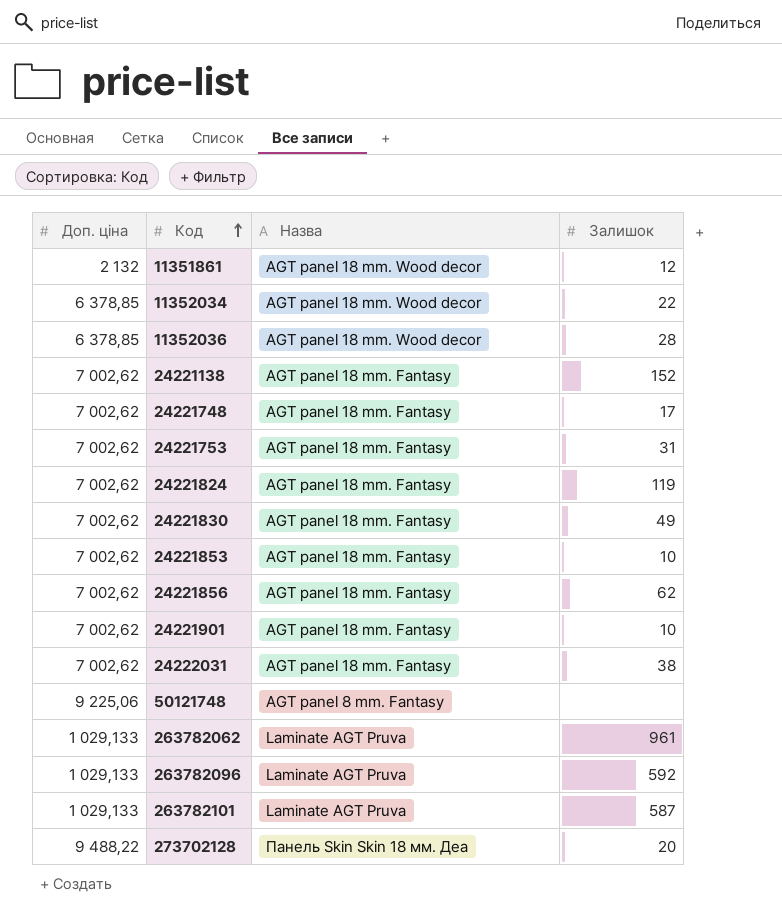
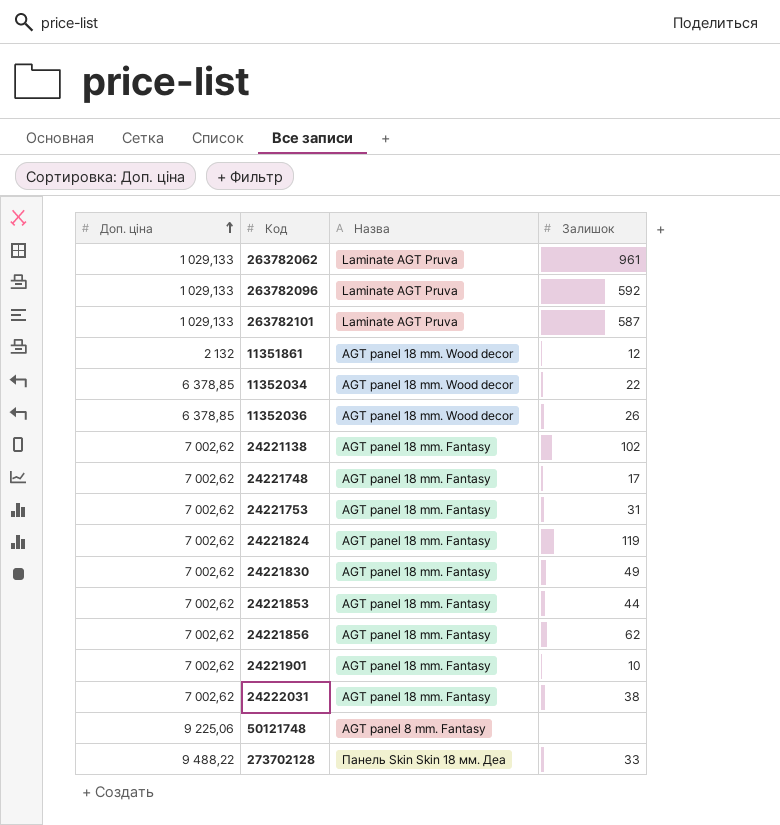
row order: Код ascending -> Доп. ціна ascending
11352036 | Залишок: 28 -> 26
24221138 | Залишок: 152 -> 102
24221853 | Залишок: 10 -> 44
273702128 | Залишок: 20 -> 33

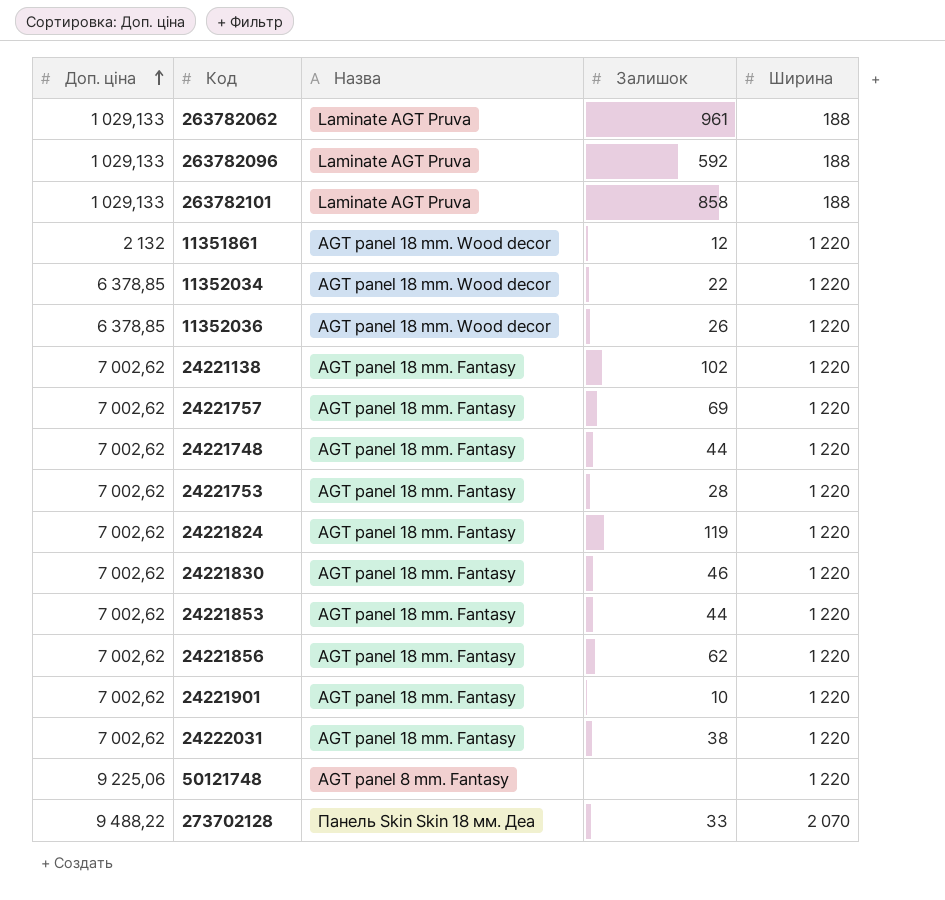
column Ширина | position: none -> 5
263782101 | Залишок: 587 -> 858
row 24221757: none -> 7 002,62 | AGT panel 18 mm. Fantasy | 69 | 1 220
24221748 | Залишок: 17 -> 44
24221753 | Залишок: 31 -> 28
24221830 | Залишок: 49 -> 46

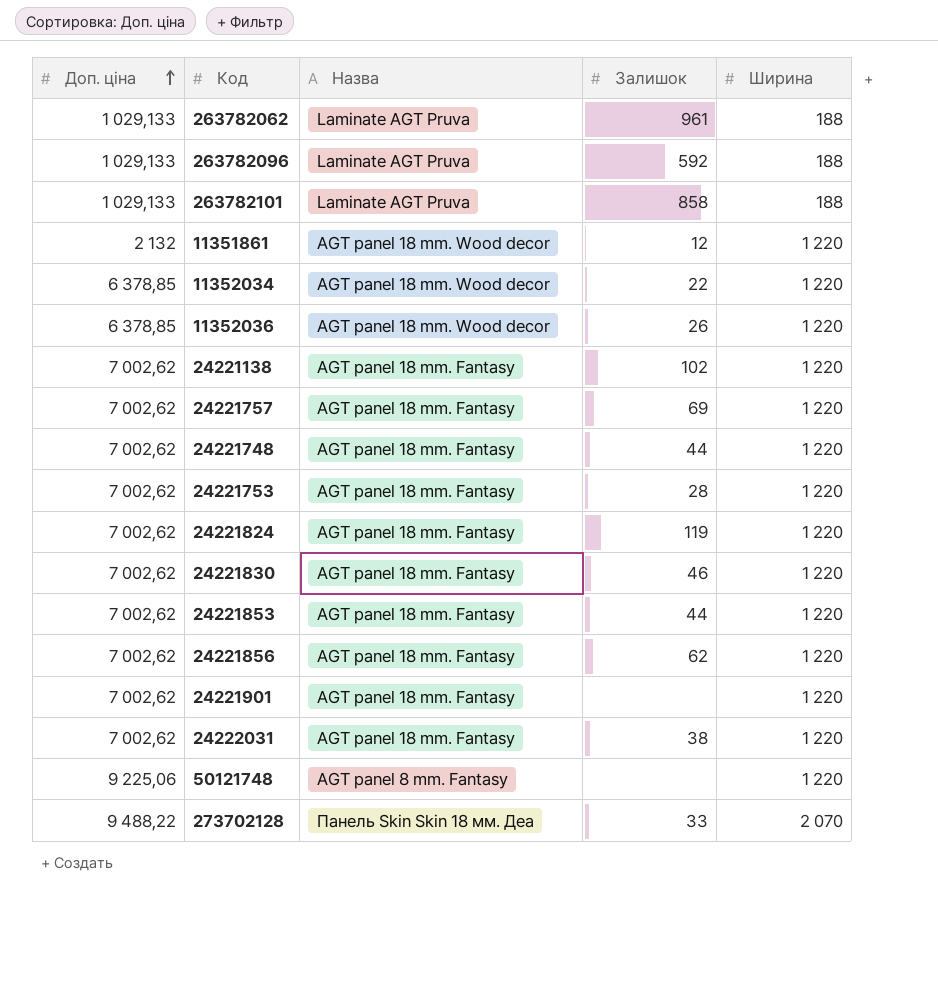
24221901 | Залишок: 10 -> none

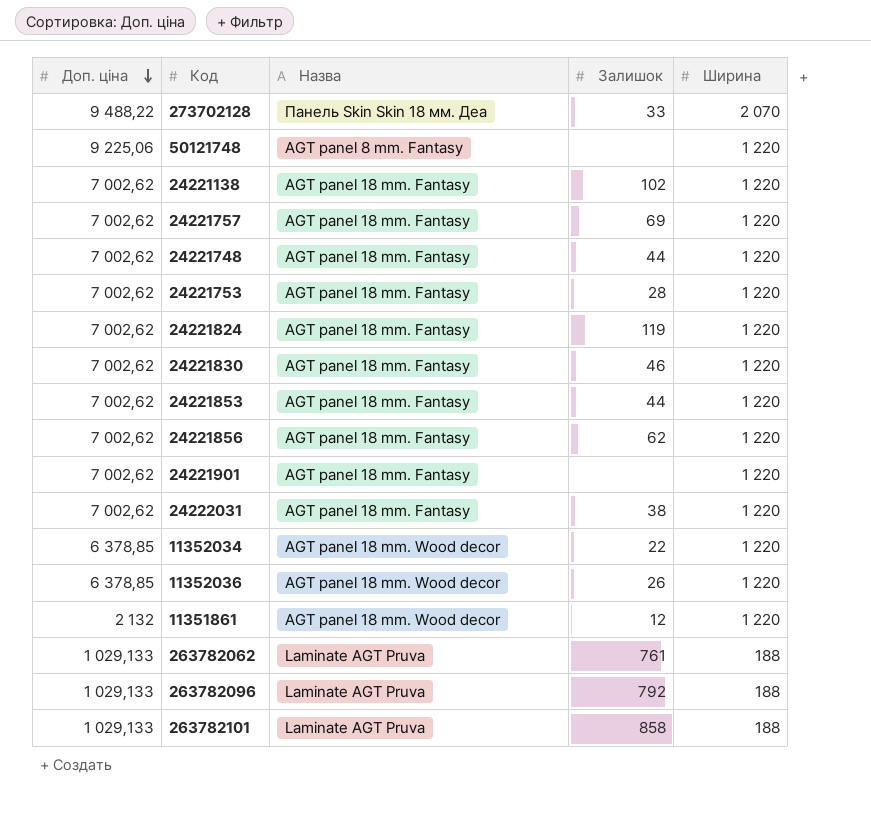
row order: Доп. ціна ascending -> Доп. ціна descending
263782062 | Залишок: 961 -> 761
263782096 | Залишок: 592 -> 792

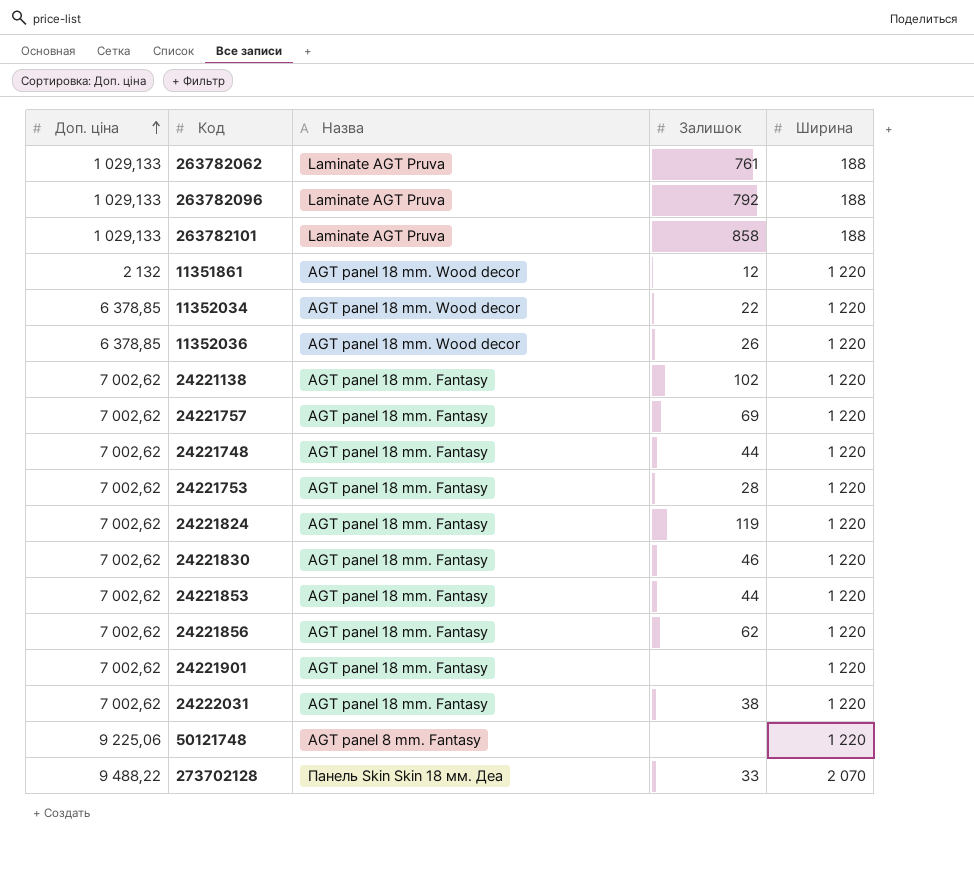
row order: Доп. ціна descending -> Доп. ціна ascending

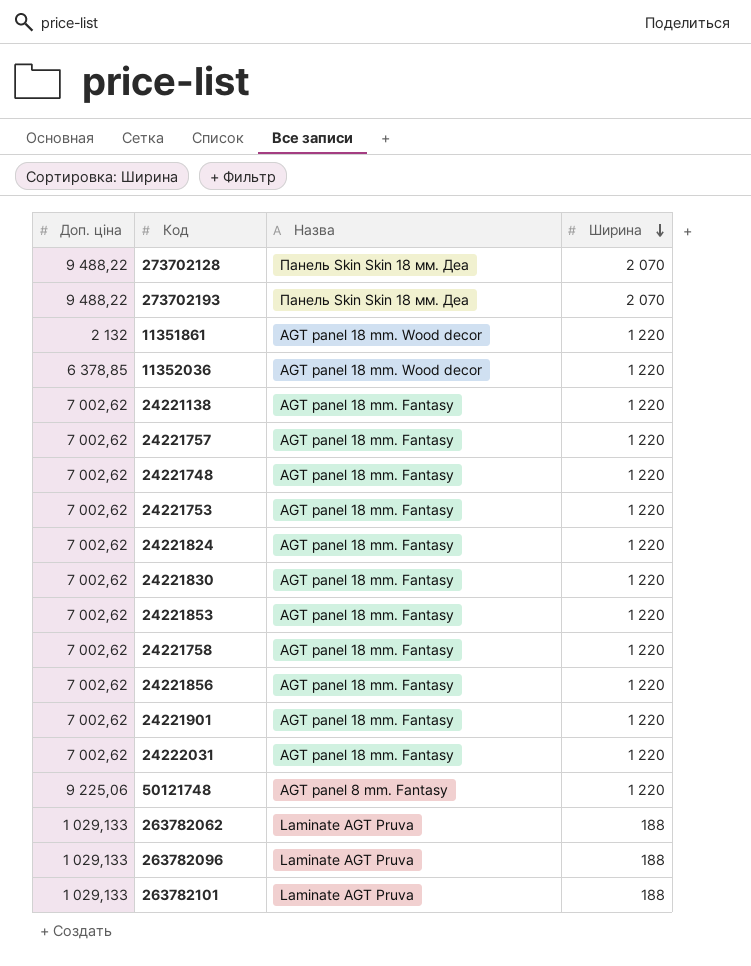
row order: Доп. ціна ascending -> Ширина descending
column Залишок | position: 4 -> none
row 11352034: 6 378,85 | AGT panel 18 mm. Wood decor | 22 | 1 220 -> none
row 273702193: none -> 9 488,22 | Панель Skin Skin 18 мм. Деа | 2 070
row 24221758: none -> 7 002,62 | AGT panel 18 mm. Fantasy | 1 220

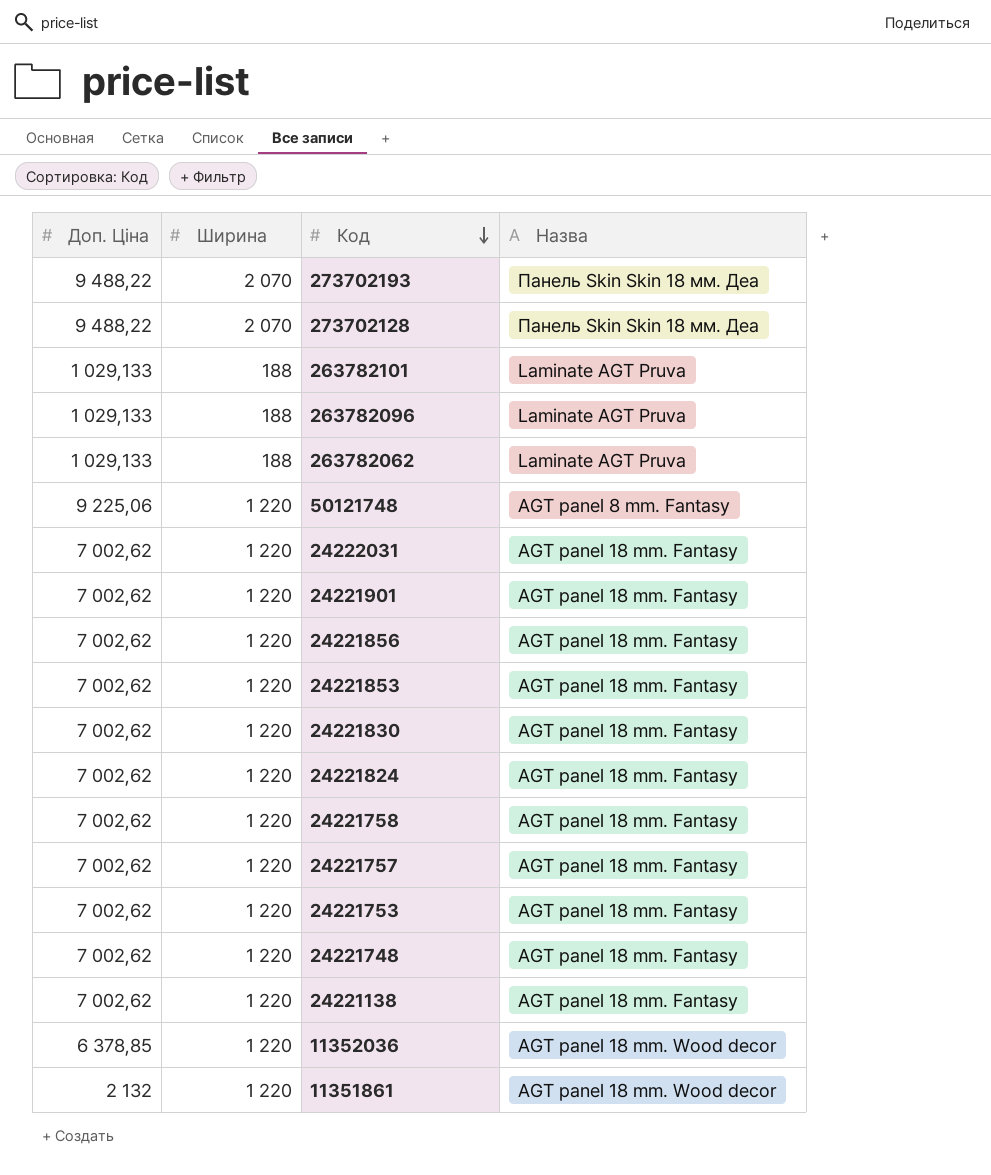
row order: Ширина descending -> Код descending
column name: Доп. ціна -> Доп. Ціна
column Ширина | position: 4 -> 2

